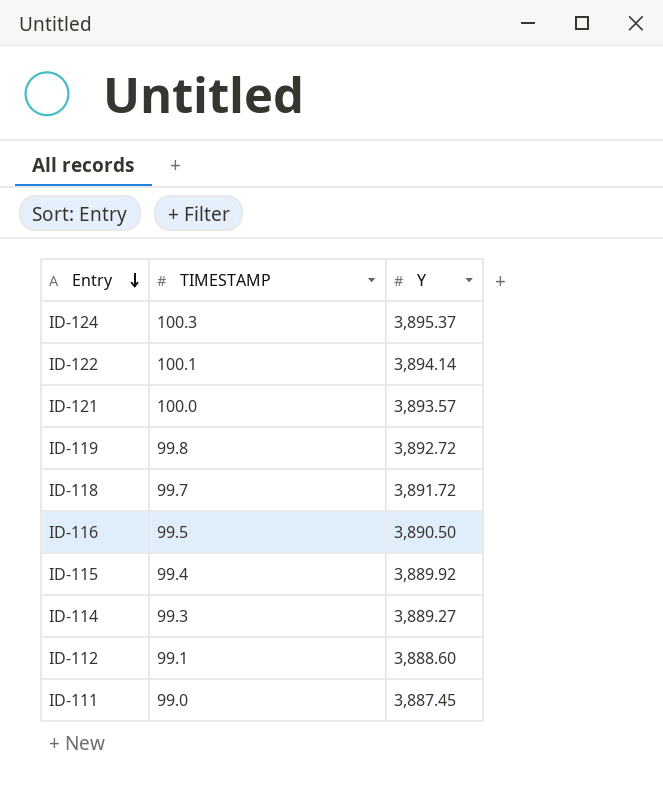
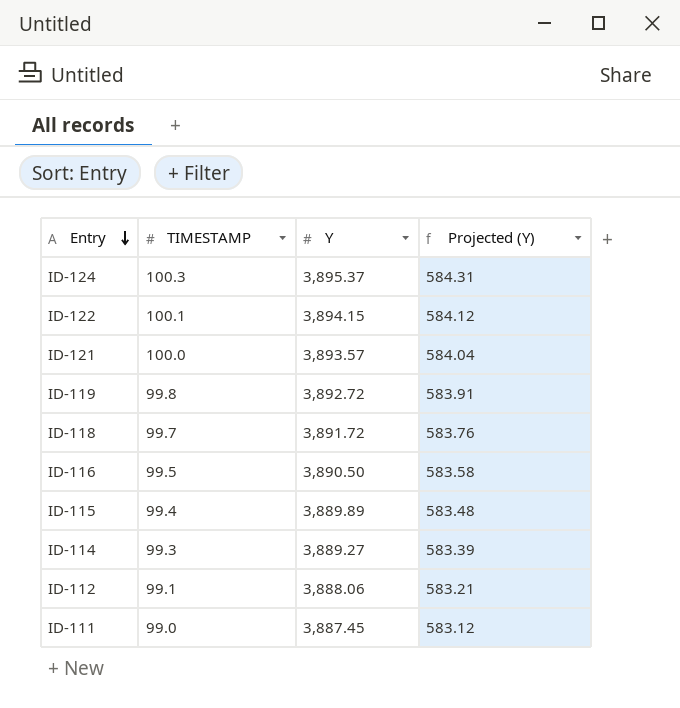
column Projected (Y) | formula: none -> [Y] * 0.15
ID-122 | Y: 3,894.14 -> 3,894.15
ID-115 | Y: 3,889.92 -> 3,889.89
ID-112 | Y: 3,888.60 -> 3,888.06

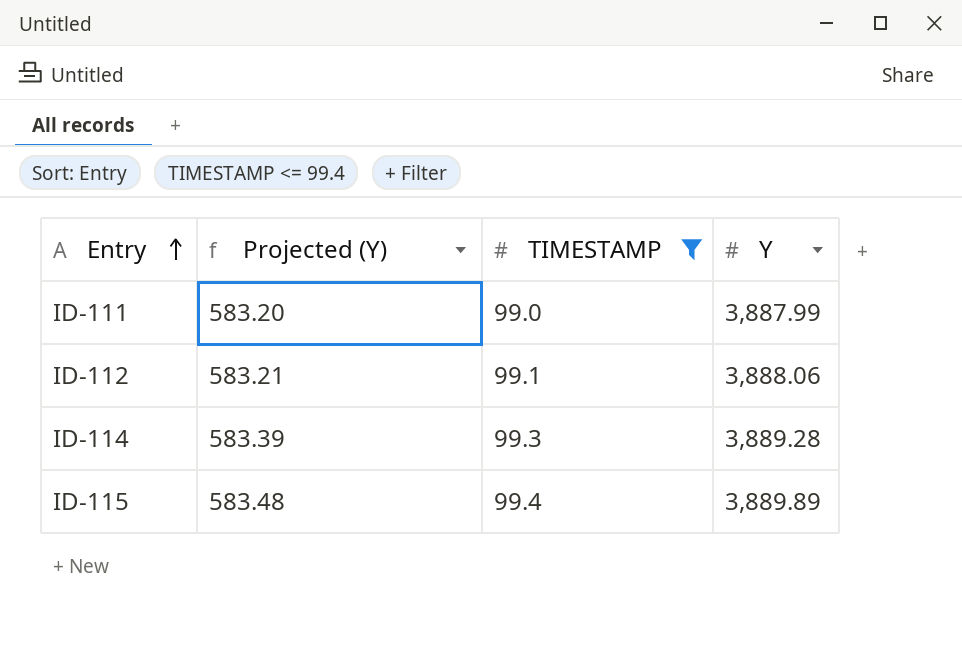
filter: none -> TIMESTAMP <= 99.4
row order: Entry descending -> Entry ascending
column Projected (Y) | position: 4 -> 2
ID-111 | Projected (Y): 583.12 -> 583.20
ID-111 | Y: 3,887.45 -> 3,887.99
ID-114 | Y: 3,889.27 -> 3,889.28

